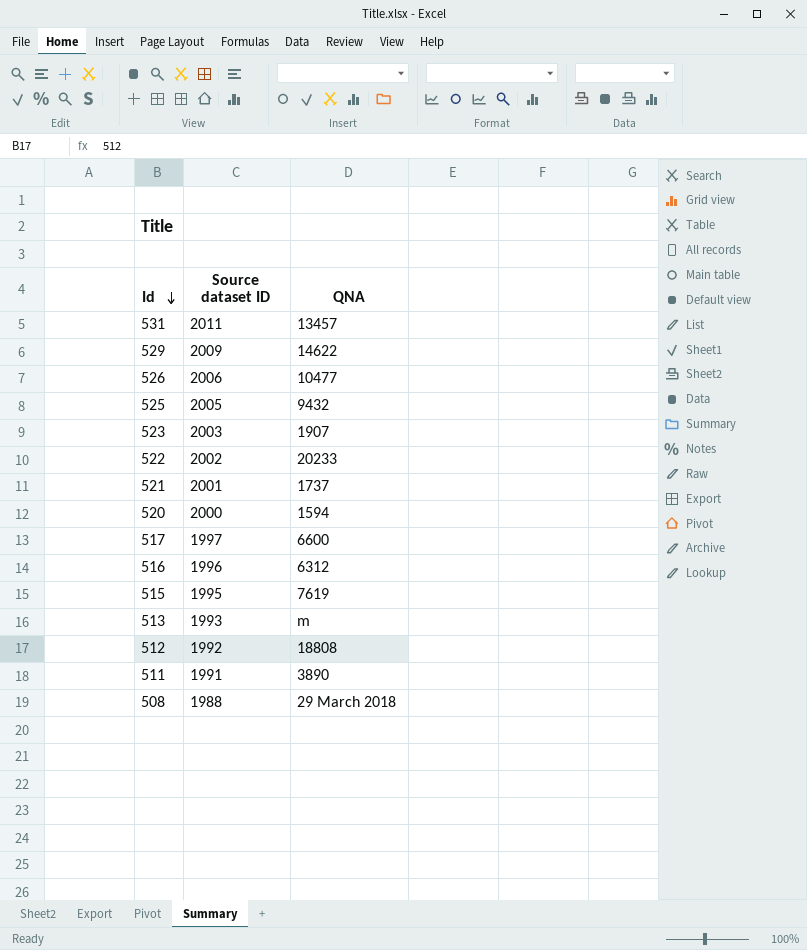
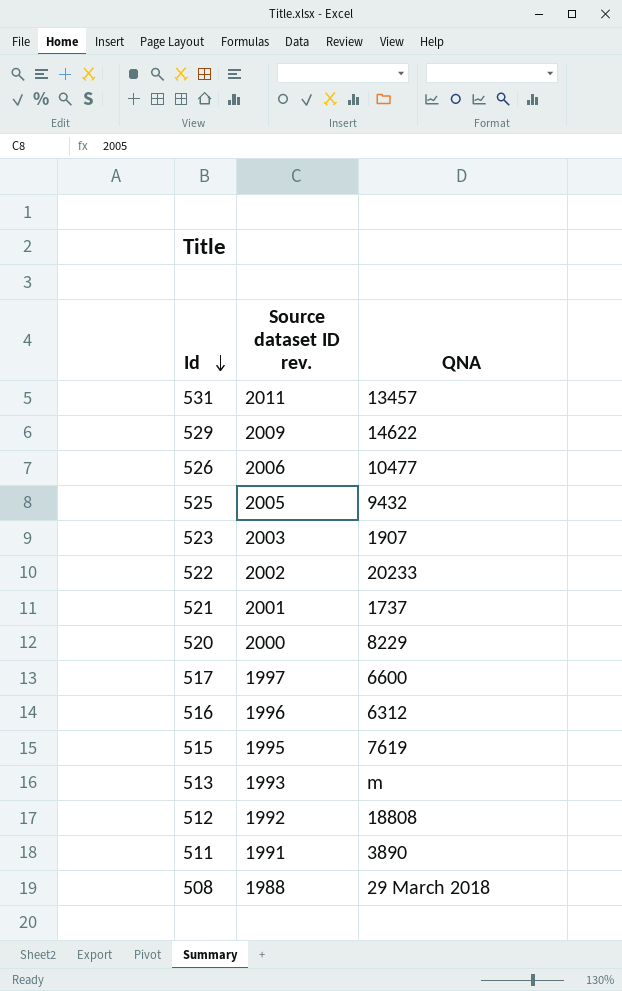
column name: Source dataset ID -> Source dataset ID rev.
520 | QNA: 1594 -> 8229

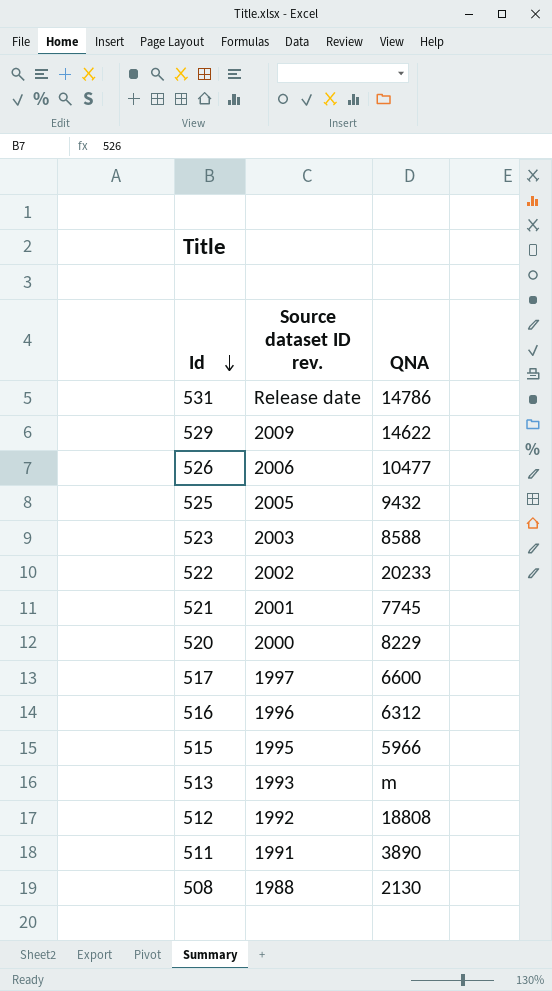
531 | Source dataset ID rev.: 2011 -> Release date
531 | QNA: 13457 -> 14786
523 | QNA: 1907 -> 8588
521 | QNA: 1737 -> 7745
515 | QNA: 7619 -> 5966
508 | QNA: 29 March 2018 -> 2130

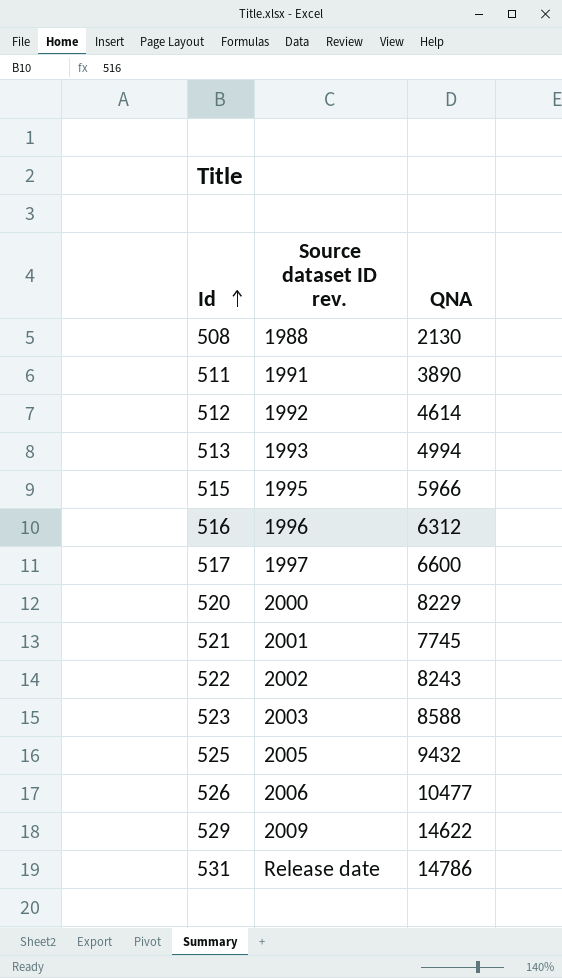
row order: Id descending -> Id ascending
512 | QNA: 18808 -> 4614
513 | QNA: m -> 4994
522 | QNA: 20233 -> 8243

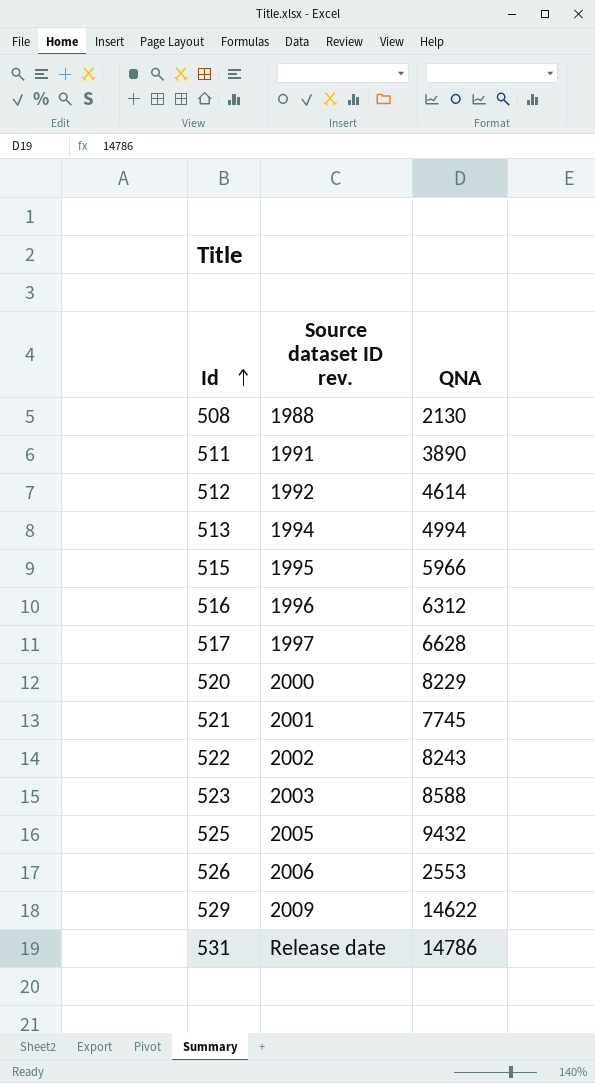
513 | Source dataset ID rev.: 1993 -> 1994
517 | QNA: 6600 -> 6628
526 | QNA: 10477 -> 2553

